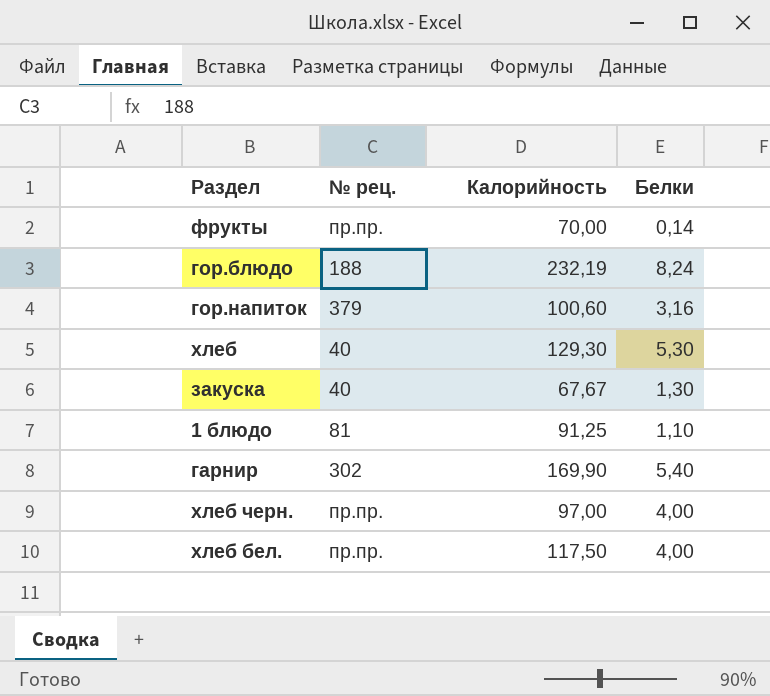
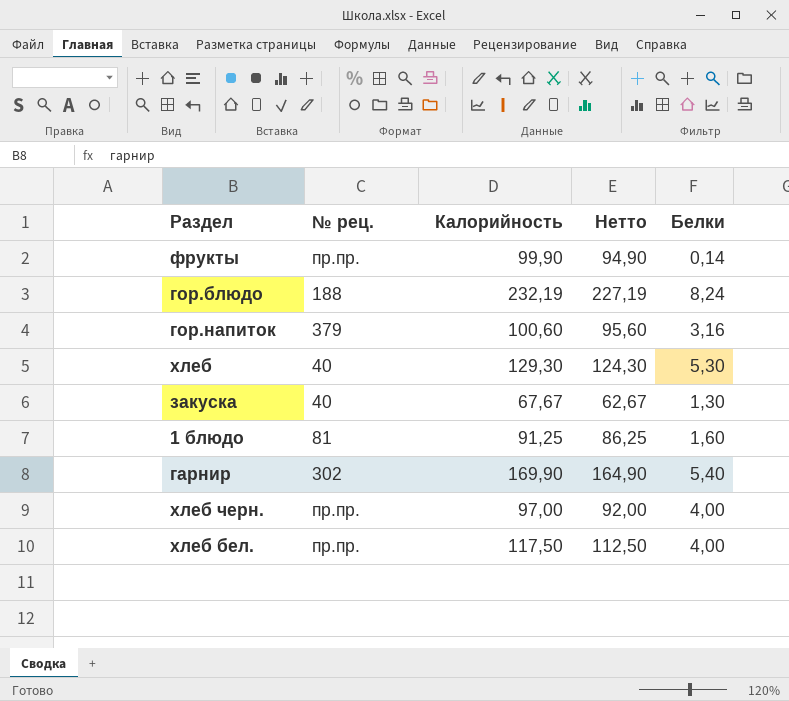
column Нетто | formula: none -> [Калорийность] - 5
фрукты | Калорийность: 70,00 -> 99,90
1 блюдо | Белки: 1,10 -> 1,60

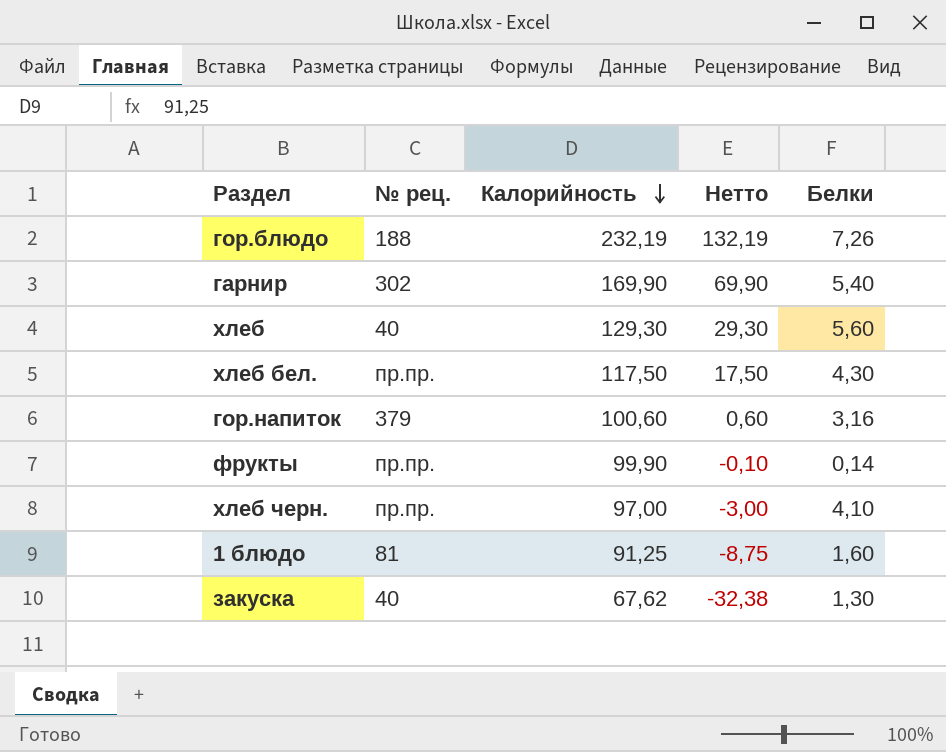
row order: none -> Калорийность descending
column Нетто | formula: [Калорийность] - 5 -> [Калорийность] - 100
гор.блюдо | Белки: 8,24 -> 7,26
хлеб | Белки: 5,30 -> 5,60
хлеб бел. | Белки: 4,00 -> 4,30
хлеб черн. | Белки: 4,00 -> 4,10
закуска | Калорийность: 67,67 -> 67,62

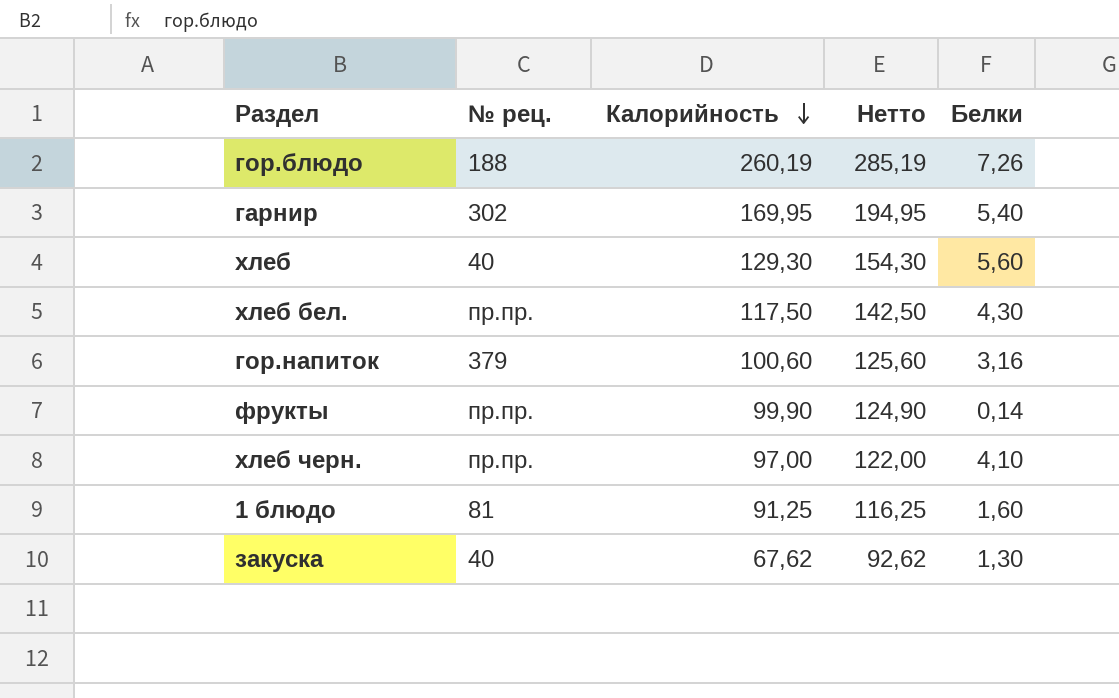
column Нетто | formula: [Калорийность] - 100 -> [Калорийность] + 25
гор.блюдо | Калорийность: 232,19 -> 260,19
гарнир | Калорийность: 169,90 -> 169,95

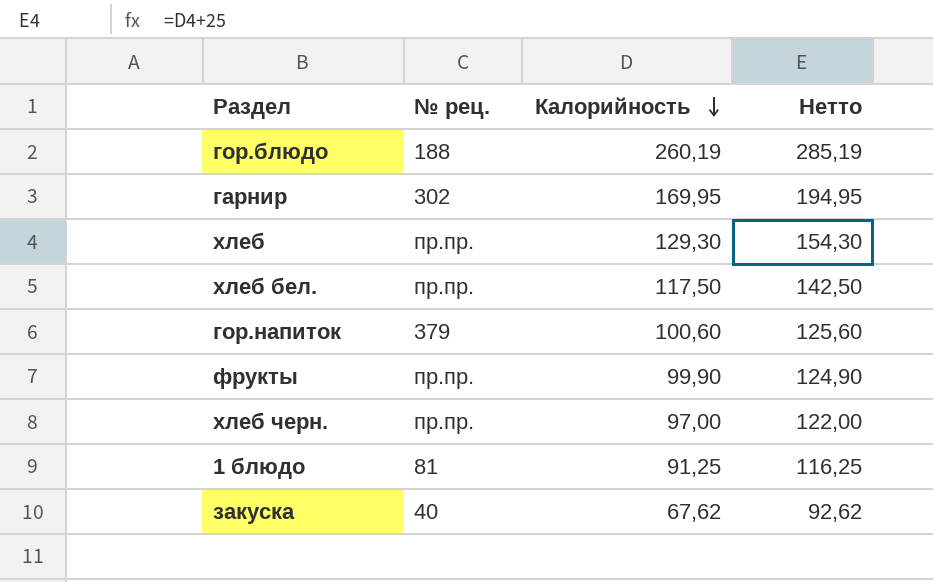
column Белки | position: 5 -> none
хлеб | № рец.: 40 -> пр.пр.

